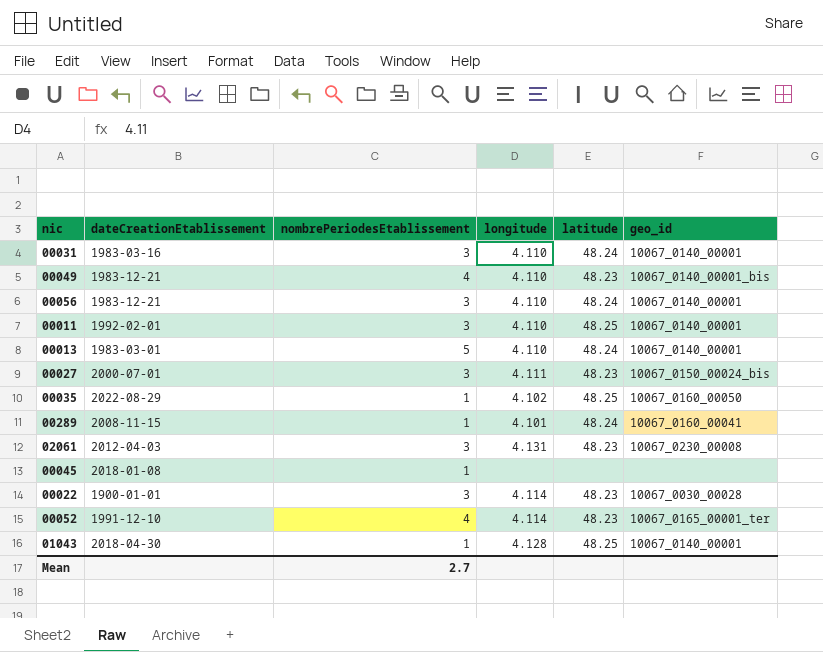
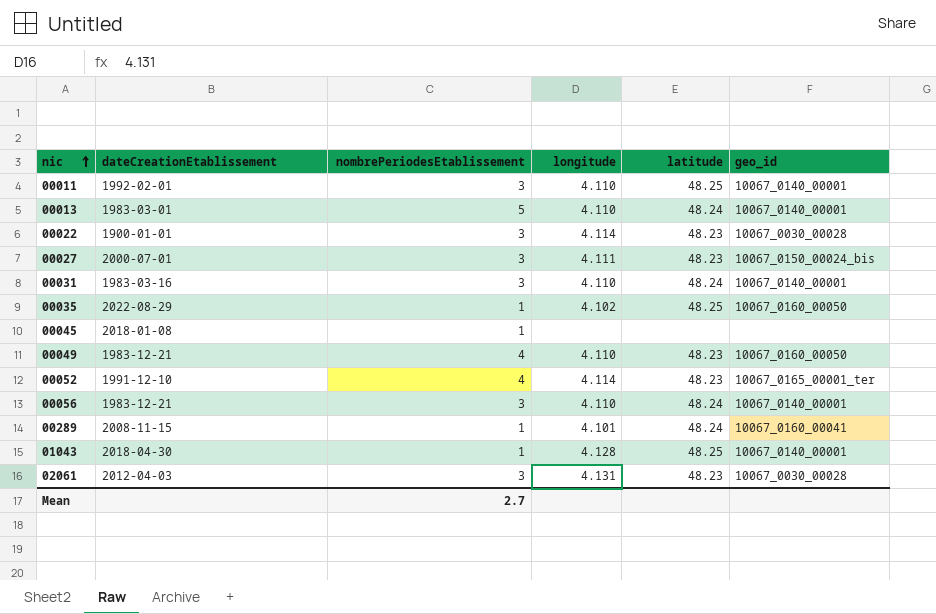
row order: none -> nic ascending
00049 | geo_id: 10067_0140_00001_bis -> 10067_0160_00050
02061 | geo_id: 10067_0230_00008 -> 10067_0030_00028

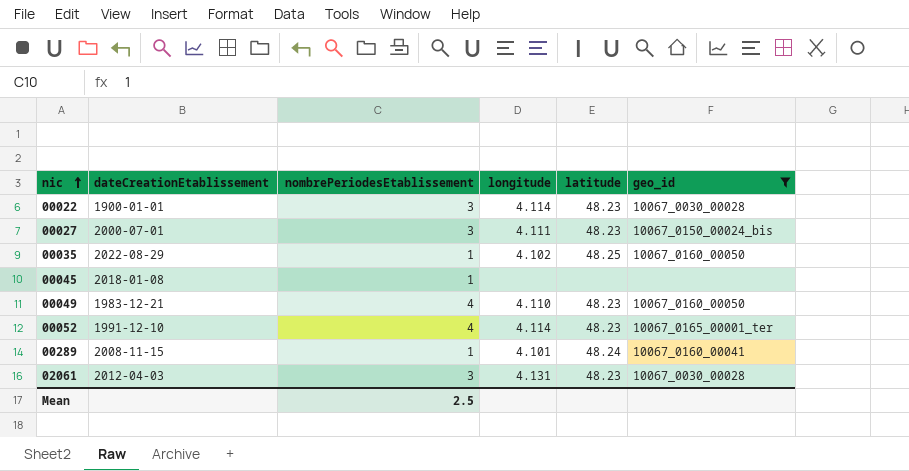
filter: none -> geo_id != 10067_0140_00001
Mean | nombrePeriodesEtablissement: 2.7 -> 2.5

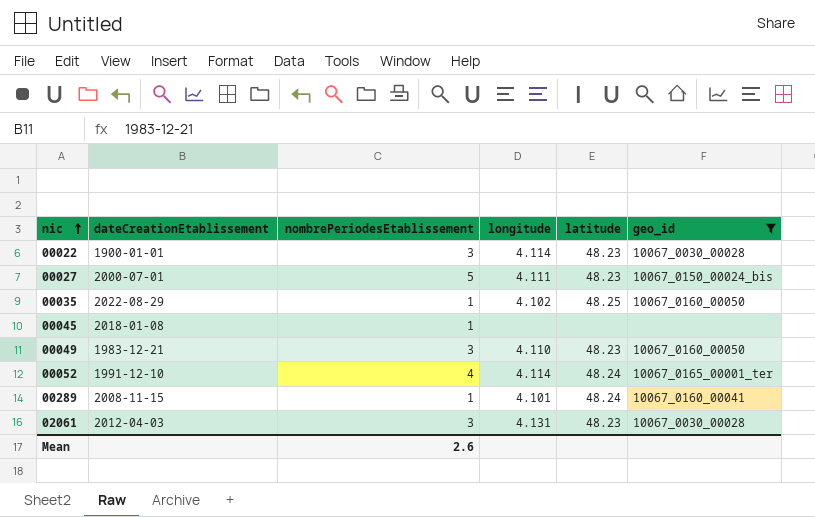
00027 | nombrePeriodesEtablissement: 3 -> 5
00049 | nombrePeriodesEtablissement: 4 -> 3
00052 | latitude: 48.23 -> 48.24
Mean | nombrePeriodesEtablissement: 2.5 -> 2.6

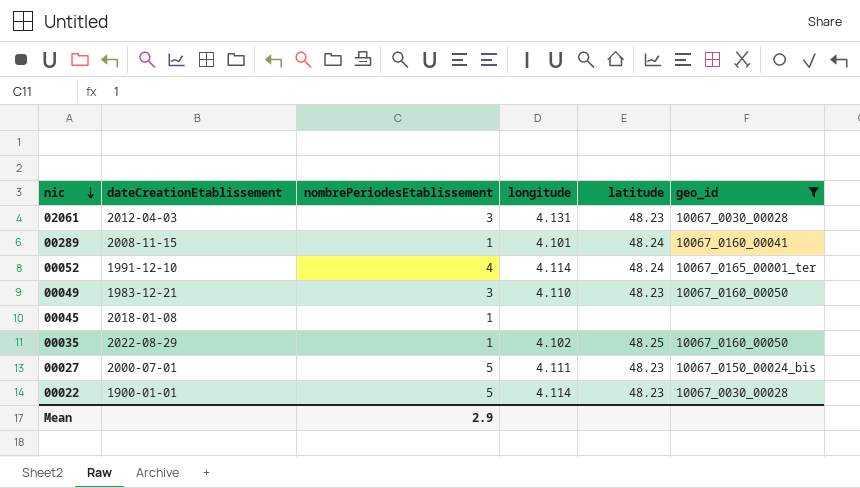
row order: nic ascending -> nic descending
00022 | nombrePeriodesEtablissement: 3 -> 5
Mean | nombrePeriodesEtablissement: 2.6 -> 2.9

